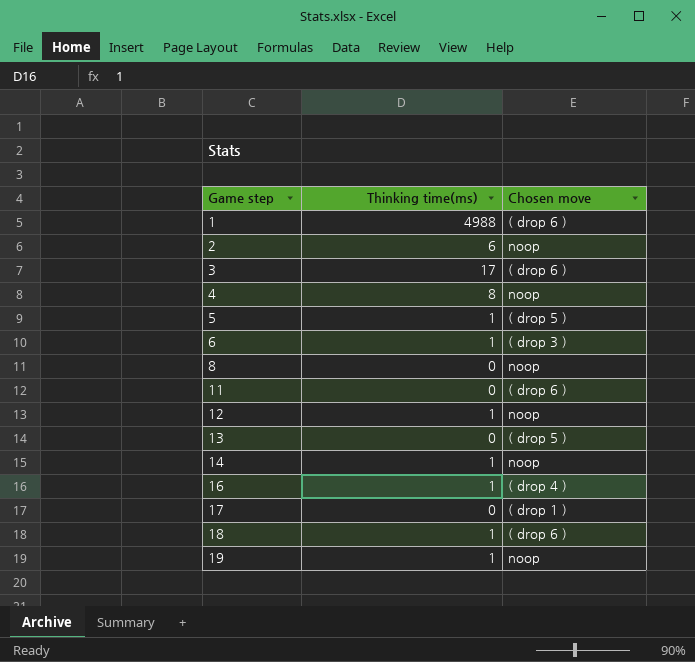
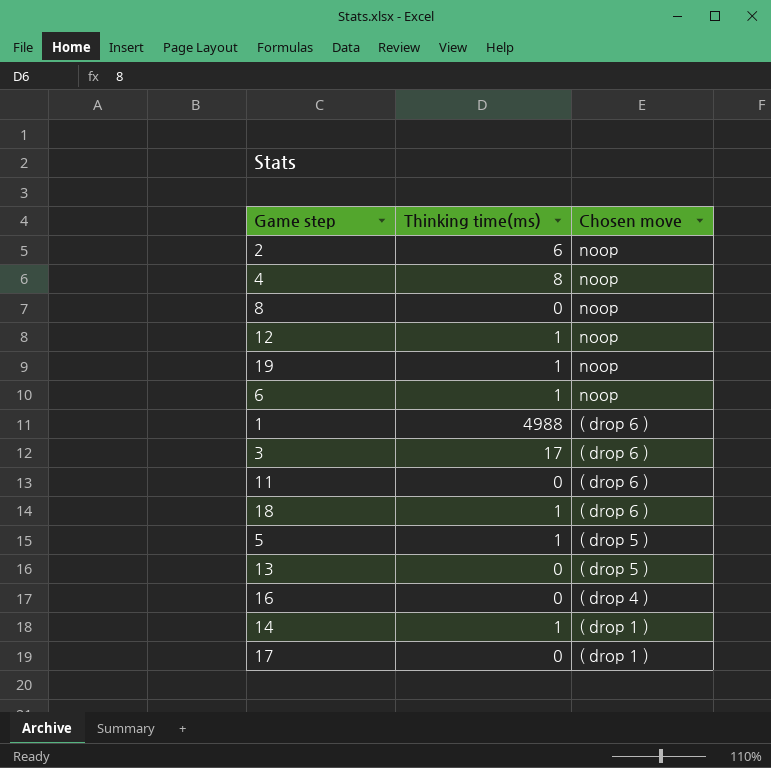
row order: Game step ascending -> Chosen move descending
6 | Chosen move: ( drop 3 ) -> noop
16 | Thinking time(ms): 1 -> 0
14 | Chosen move: noop -> ( drop 1 )

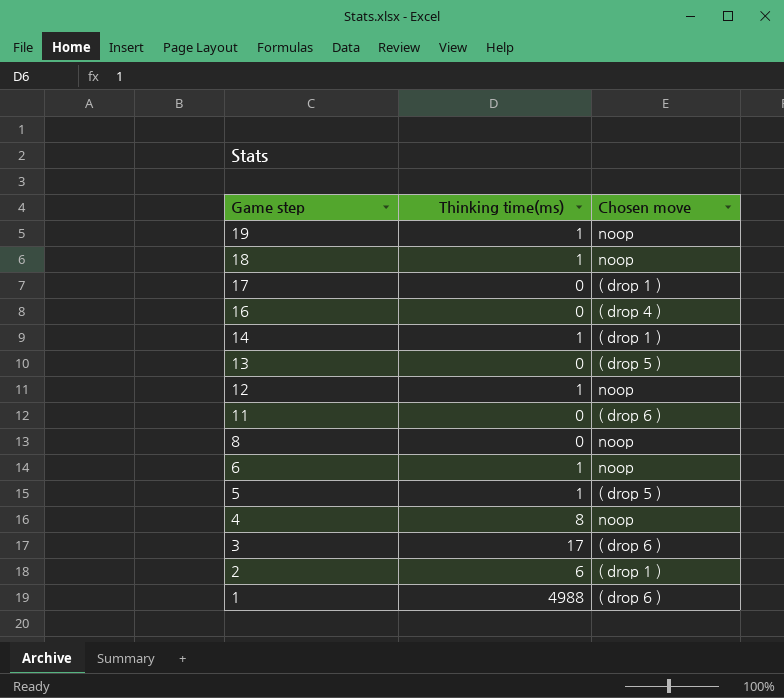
row order: Chosen move descending -> Game step descending
18 | Chosen move: ( drop 6 ) -> noop
2 | Chosen move: noop -> ( drop 1 )

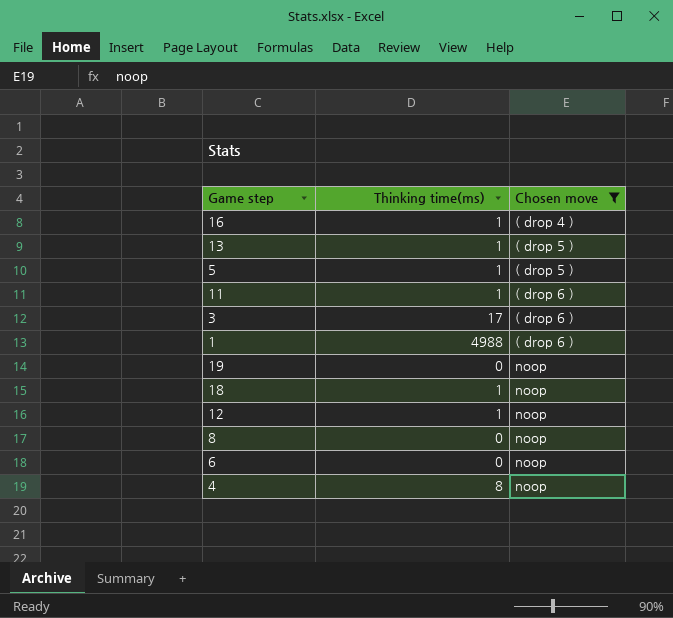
filter: none -> Chosen move != ( drop 1 )
row order: Game step descending -> Chosen move ascending
16 | Thinking time(ms): 0 -> 1
13 | Thinking time(ms): 0 -> 1
11 | Thinking time(ms): 0 -> 1
19 | Thinking time(ms): 1 -> 0
6 | Thinking time(ms): 1 -> 0

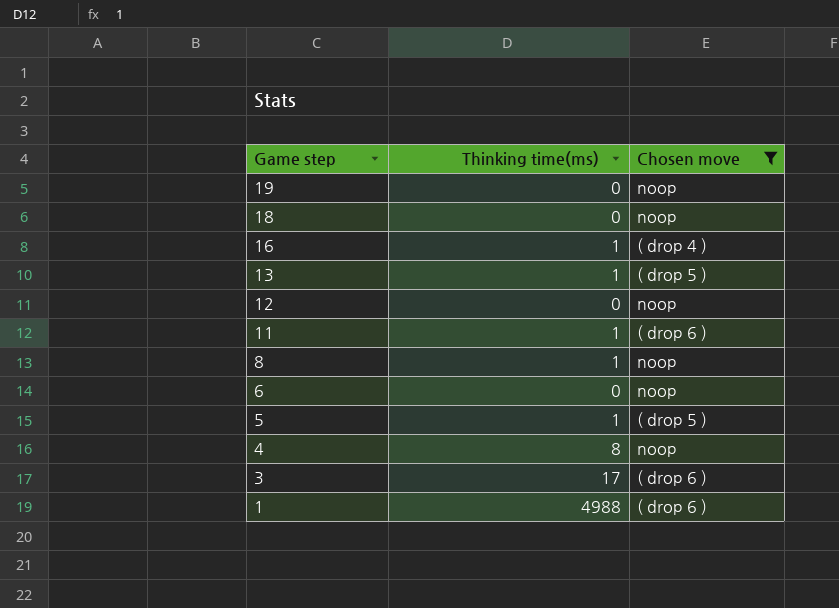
row order: Chosen move ascending -> Game step descending
18 | Thinking time(ms): 1 -> 0
12 | Thinking time(ms): 1 -> 0
8 | Thinking time(ms): 0 -> 1

